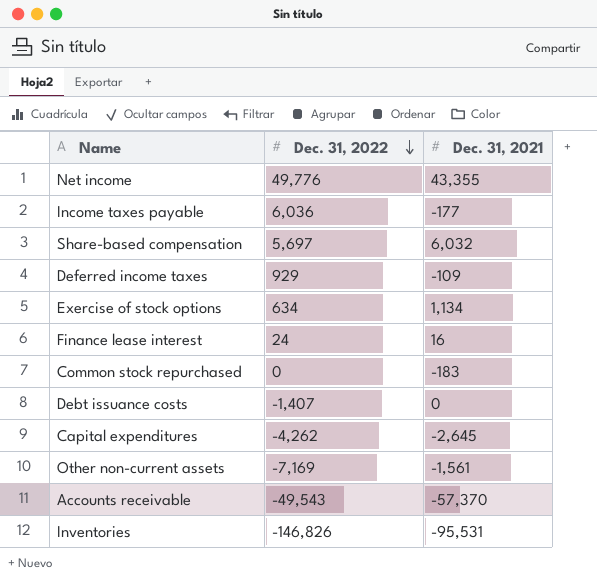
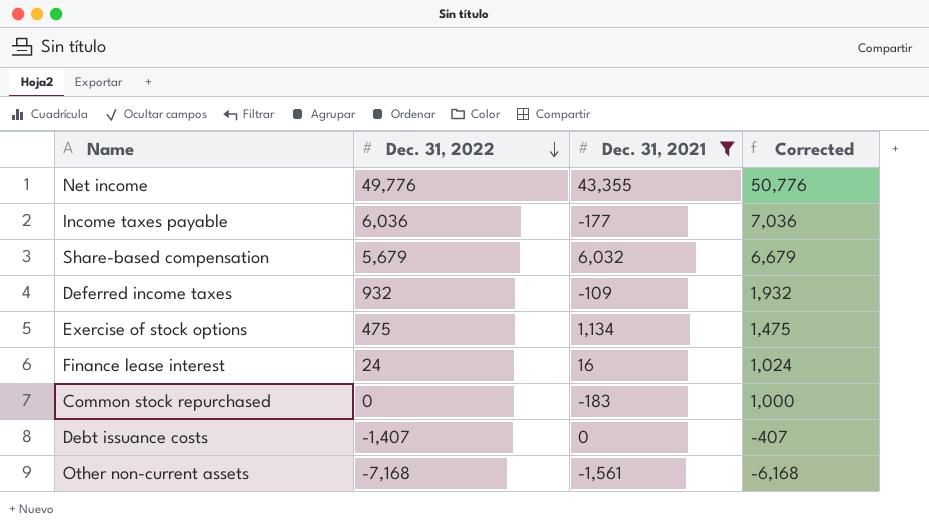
filter: none -> Dec. 31, 2021 >= -1,561
column Corrected | formula: none -> [Dec. 31, 2022] + 1000
Share-based compensation | Dec. 31, 2022: 5,697 -> 5,679
Deferred income taxes | Dec. 31, 2022: 929 -> 932
Exercise of stock options | Dec. 31, 2022: 634 -> 475
Other non-current assets | Dec. 31, 2022: -7,169 -> -7,168

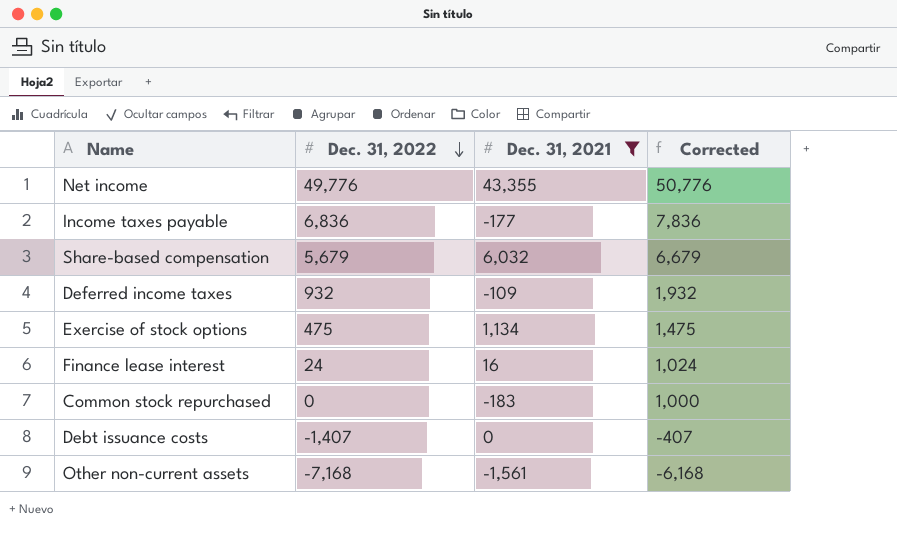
Income taxes payable | Dec. 31, 2022: 6,036 -> 6,836
Income taxes payable | Corrected: 7,036 -> 7,836

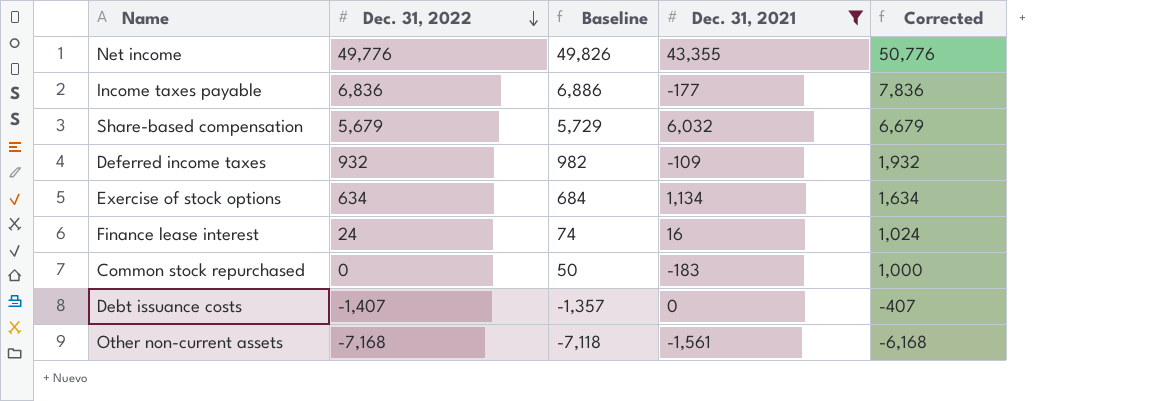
column Baseline | formula: none -> [Dec. 31, 2022] + 50
Exercise of stock options | Dec. 31, 2022: 475 -> 634
Exercise of stock options | Corrected: 1,475 -> 1,634

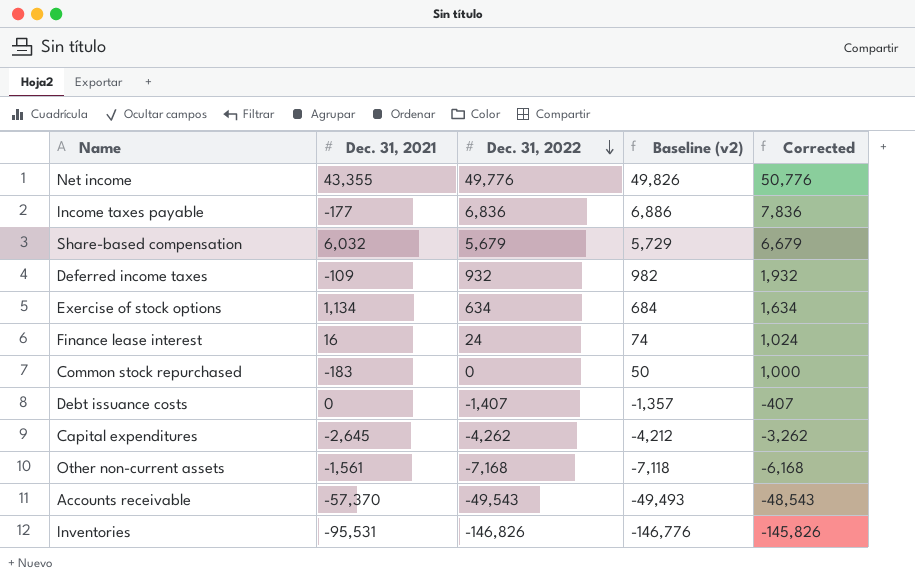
filter: Dec. 31, 2021 >= -1,561 -> none
column Dec. 31, 2021 | position: 4 -> 2
column name: Baseline -> Baseline (v2)

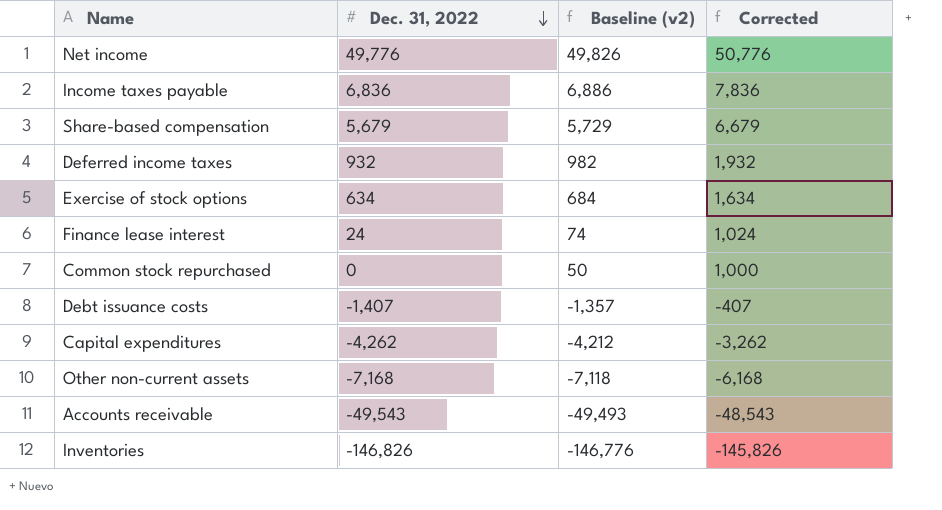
column Dec. 31, 2021 | position: 2 -> none

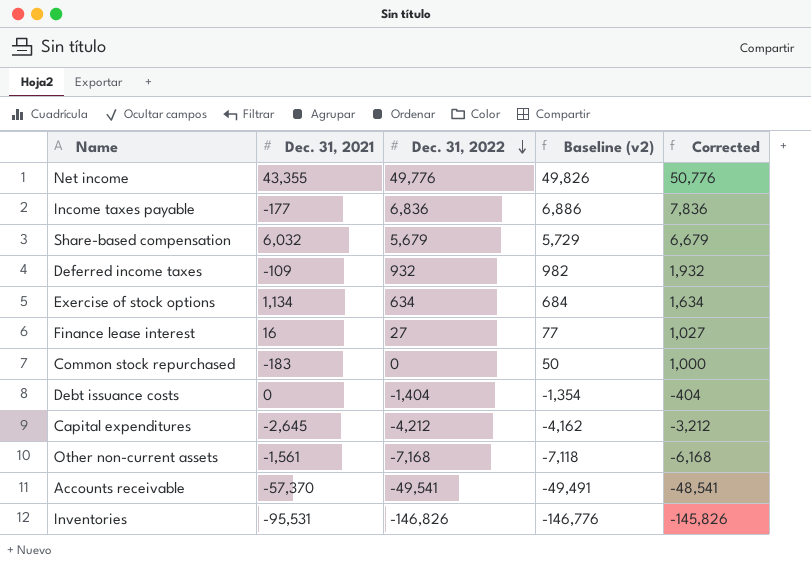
column Dec. 31, 2021 | position: none -> 2
Finance lease interest | Dec. 31, 2022: 24 -> 27
Finance lease interest | Baseline (v2): 74 -> 77
Finance lease interest | Corrected: 1,024 -> 1,027
Debt issuance costs | Dec. 31, 2022: -1,407 -> -1,404
Debt issuance costs | Baseline (v2): -1,357 -> -1,354
Debt issuance costs | Corrected: -407 -> -404
Capital expenditures | Dec. 31, 2022: -4,262 -> -4,212
Capital expenditures | Baseline (v2): -4,212 -> -4,162
Capital expenditures | Corrected: -3,262 -> -3,212
Accounts receivable | Dec. 31, 2022: -49,543 -> -49,541
Accounts receivable | Baseline (v2): -49,493 -> -49,491
Accounts receivable | Corrected: -48,543 -> -48,541

